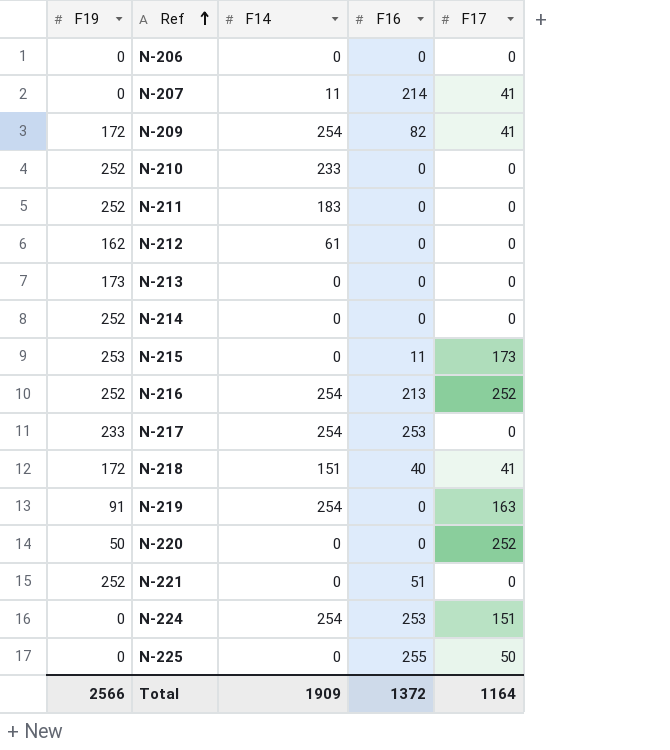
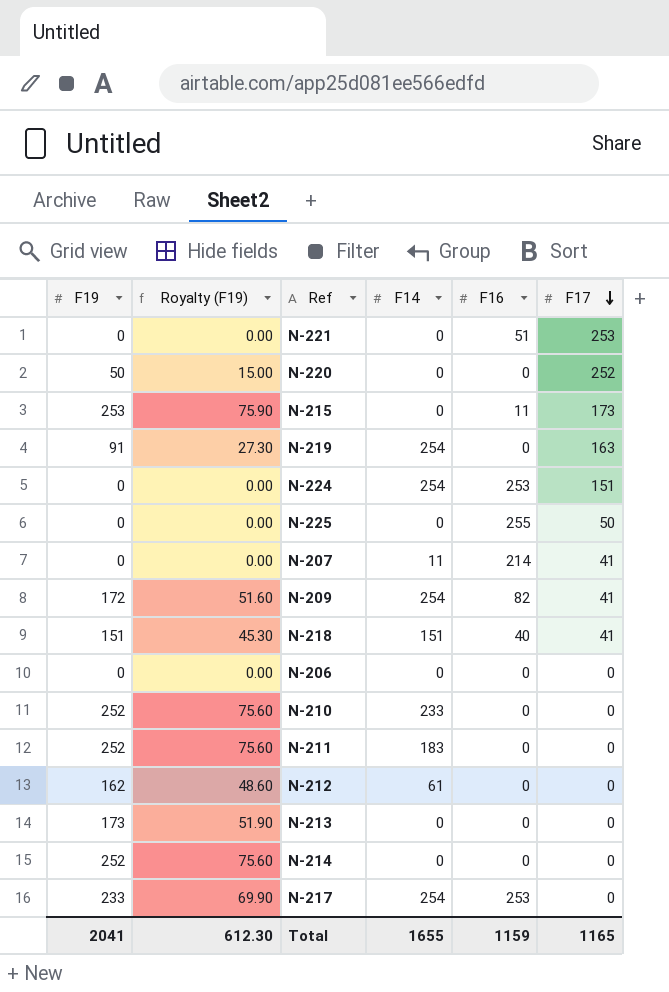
row order: Ref ascending -> F17 descending
column Royalty (F19) | formula: none -> [F19] * 0.3
row N-216: 252 | 254 | 213 | 252 -> none
N-221 | F19: 252 -> 0
N-221 | F17: 0 -> 253
N-218 | F19: 172 -> 151
Total | F19: 2566 -> 2041
Total | F14: 1909 -> 1655
Total | F16: 1372 -> 1159
Total | F17: 1164 -> 1165

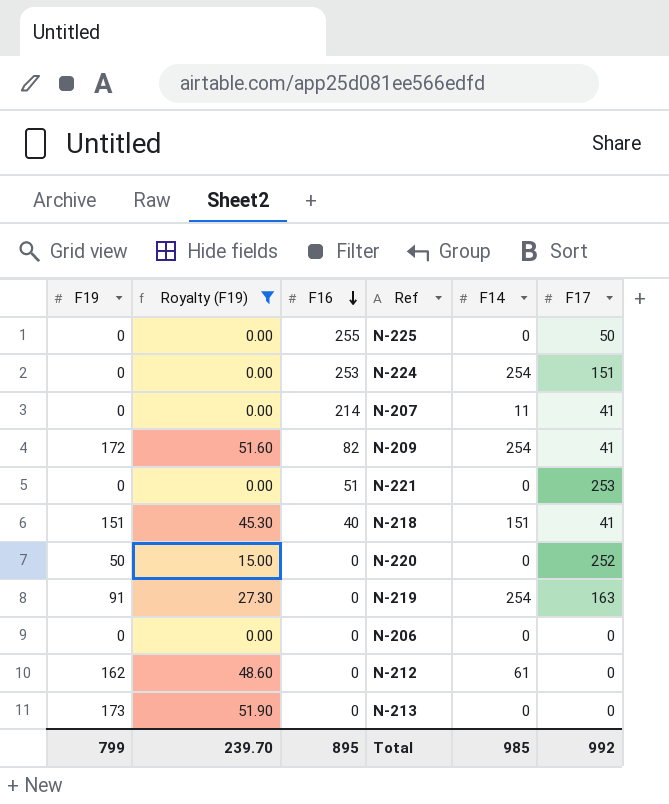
filter: none -> Royalty (F19) <= 51.90
row order: F17 descending -> F16 descending
column F16 | position: 5 -> 3
Total | F19: 2041 -> 799
Total | Royalty (F19): 612.30 -> 239.70
Total | F16: 1159 -> 895
Total | F14: 1655 -> 985
Total | F17: 1165 -> 992

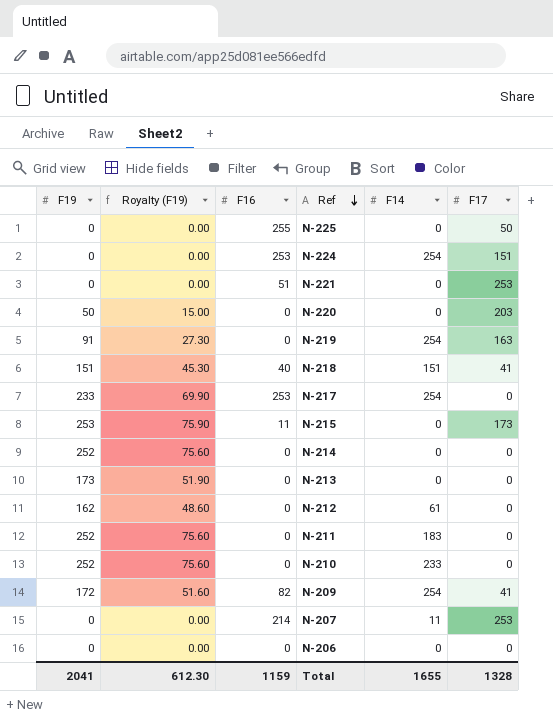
filter: Royalty (F19) <= 51.90 -> none
row order: F16 descending -> Ref descending
N-220 | F17: 252 -> 203
N-207 | F17: 41 -> 253
Total | F19: 799 -> 2041
Total | Royalty (F19): 239.70 -> 612.30
Total | F16: 895 -> 1159
Total | F14: 985 -> 1655
Total | F17: 992 -> 1328

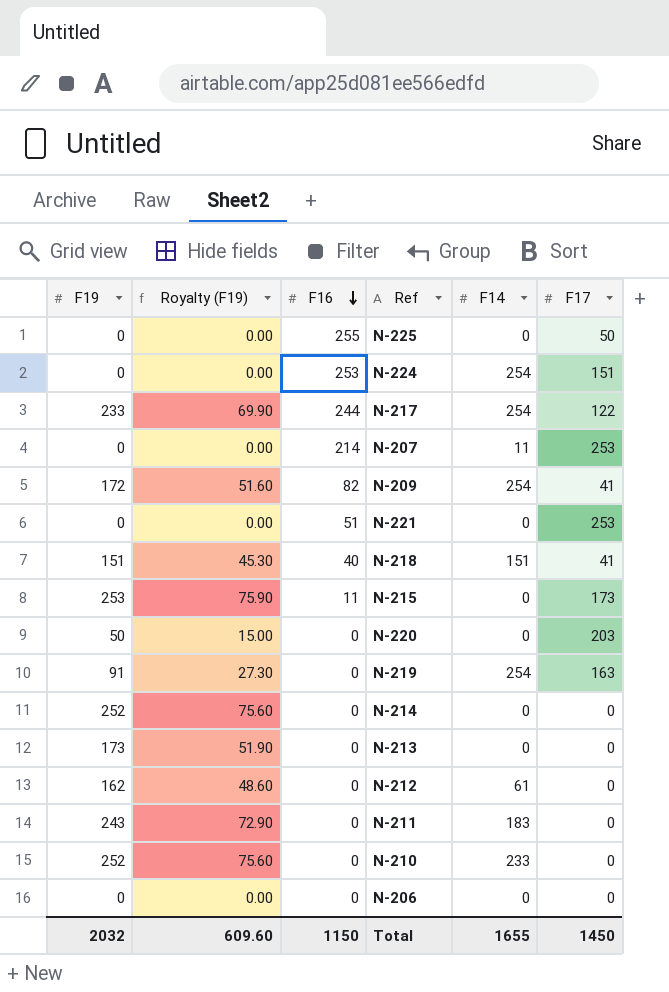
row order: Ref descending -> F16 descending
N-217 | F16: 253 -> 244
N-217 | F17: 0 -> 122
N-211 | F19: 252 -> 243
N-211 | Royalty (F19): 75.60 -> 72.90
Total | F19: 2041 -> 2032
Total | Royalty (F19): 612.30 -> 609.60
Total | F16: 1159 -> 1150
Total | F17: 1328 -> 1450

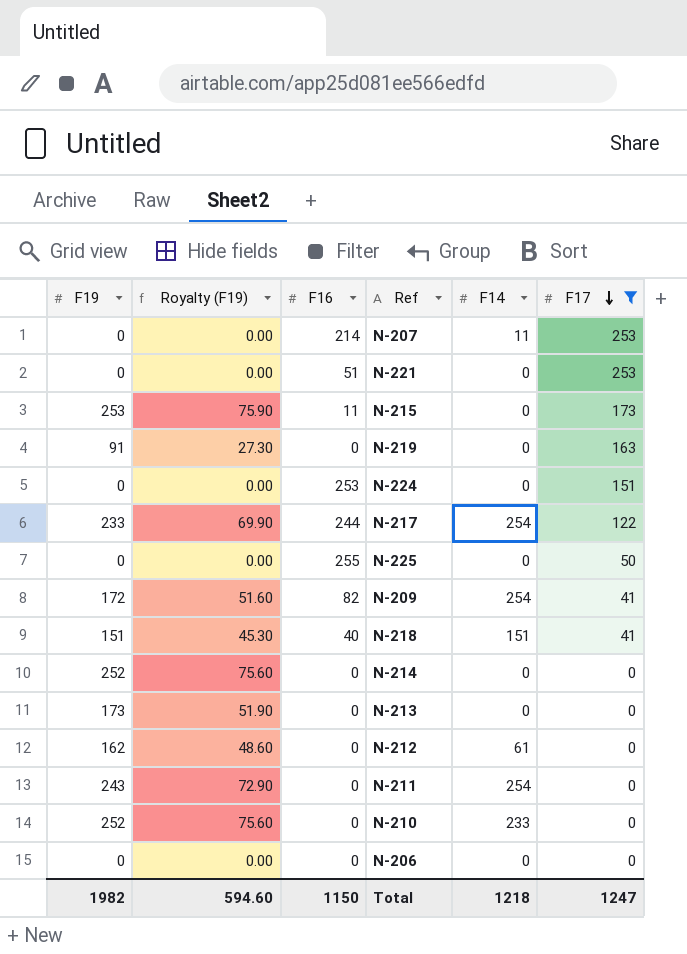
filter: none -> F17 != 203
row order: F16 descending -> F17 descending
N-219 | F14: 254 -> 0
N-224 | F14: 254 -> 0
N-211 | F14: 183 -> 254
Total | F19: 2032 -> 1982
Total | Royalty (F19): 609.60 -> 594.60
Total | F14: 1655 -> 1218
Total | F17: 1450 -> 1247

